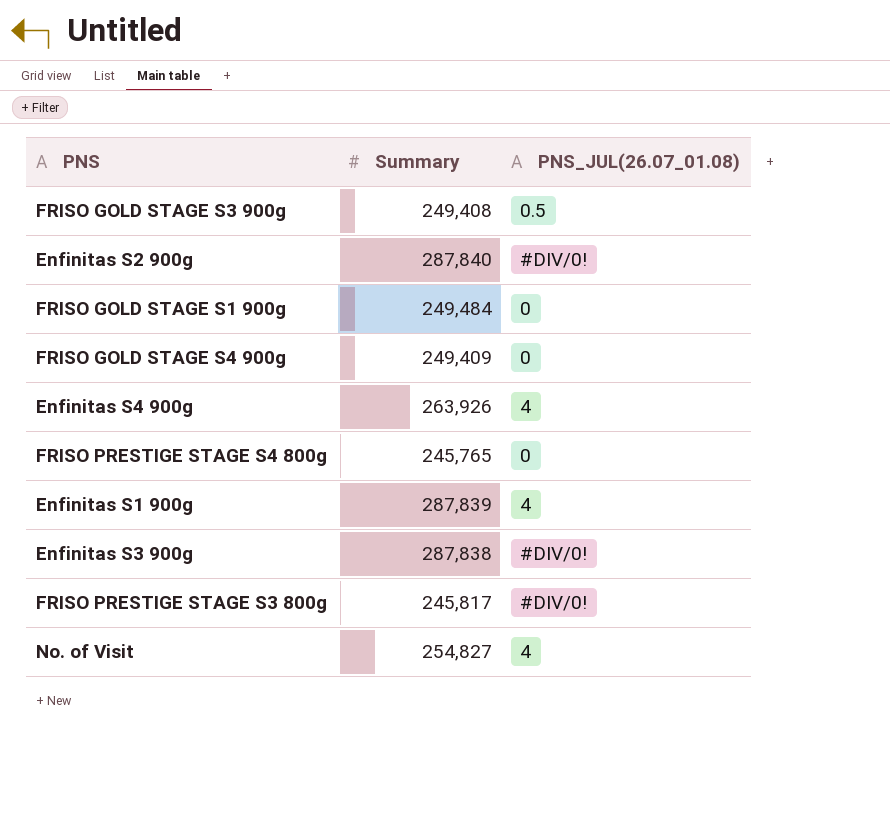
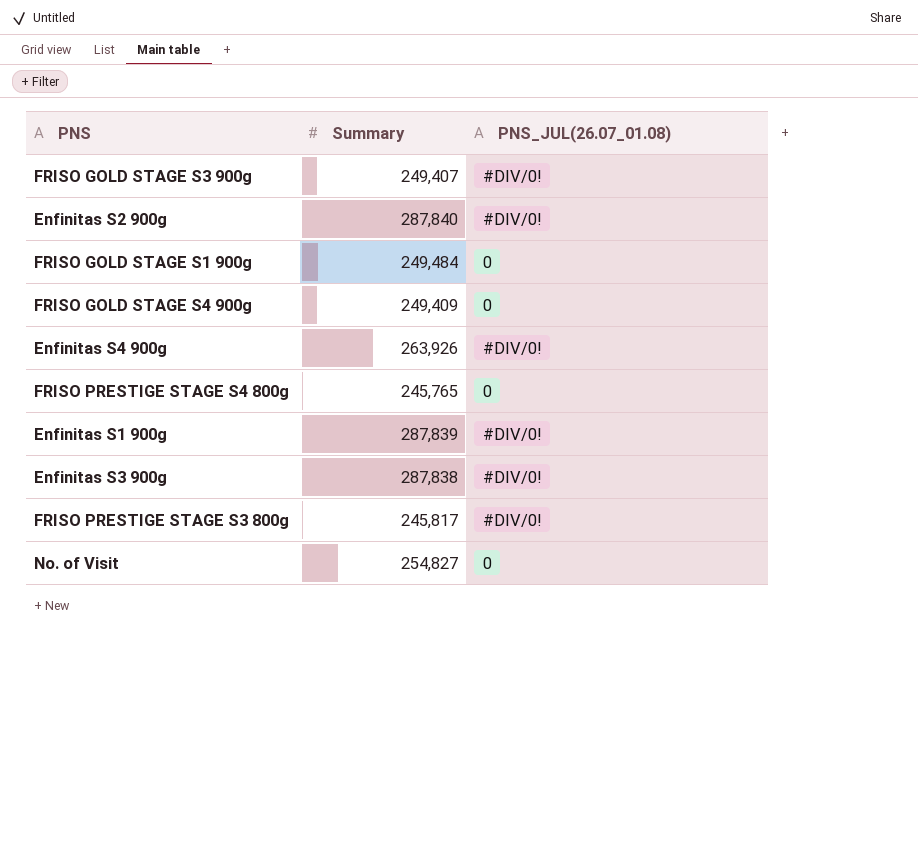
FRISO GOLD STAGE S3 900g | Summary: 249,408 -> 249,407
FRISO GOLD STAGE S3 900g | PNS_JUL(26.07_01.08): 0.5 -> #DIV/0!
Enfinitas S4 900g | PNS_JUL(26.07_01.08): 4 -> #DIV/0!
Enfinitas S1 900g | PNS_JUL(26.07_01.08): 4 -> #DIV/0!
No. of Visit | PNS_JUL(26.07_01.08): 4 -> 0

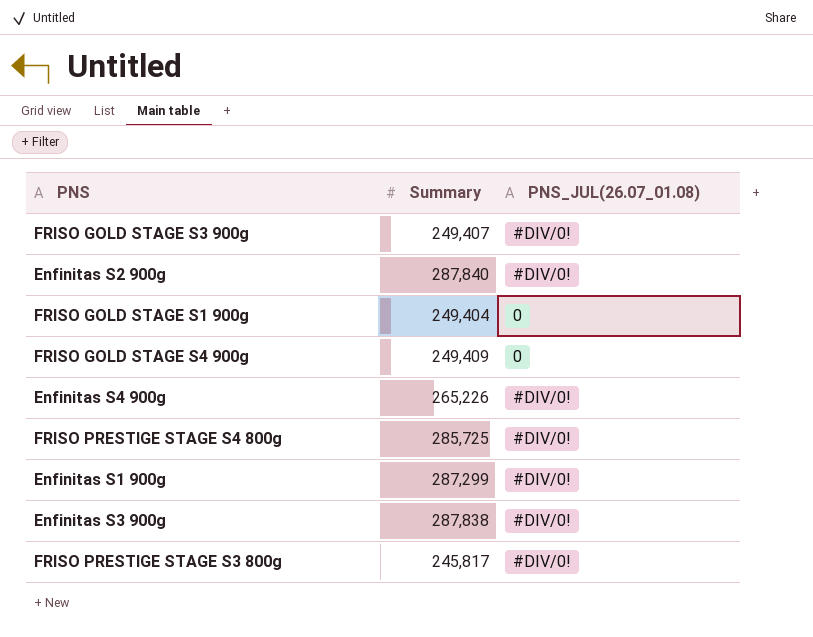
row No. of Visit: 254,827 | 0 -> none
FRISO GOLD STAGE S1 900g | Summary: 249,484 -> 249,404
Enfinitas S4 900g | Summary: 263,926 -> 265,226
FRISO PRESTIGE STAGE S4 800g | Summary: 245,765 -> 285,725
FRISO PRESTIGE STAGE S4 800g | PNS_JUL(26.07_01.08): 0 -> #DIV/0!
Enfinitas S1 900g | Summary: 287,839 -> 287,299

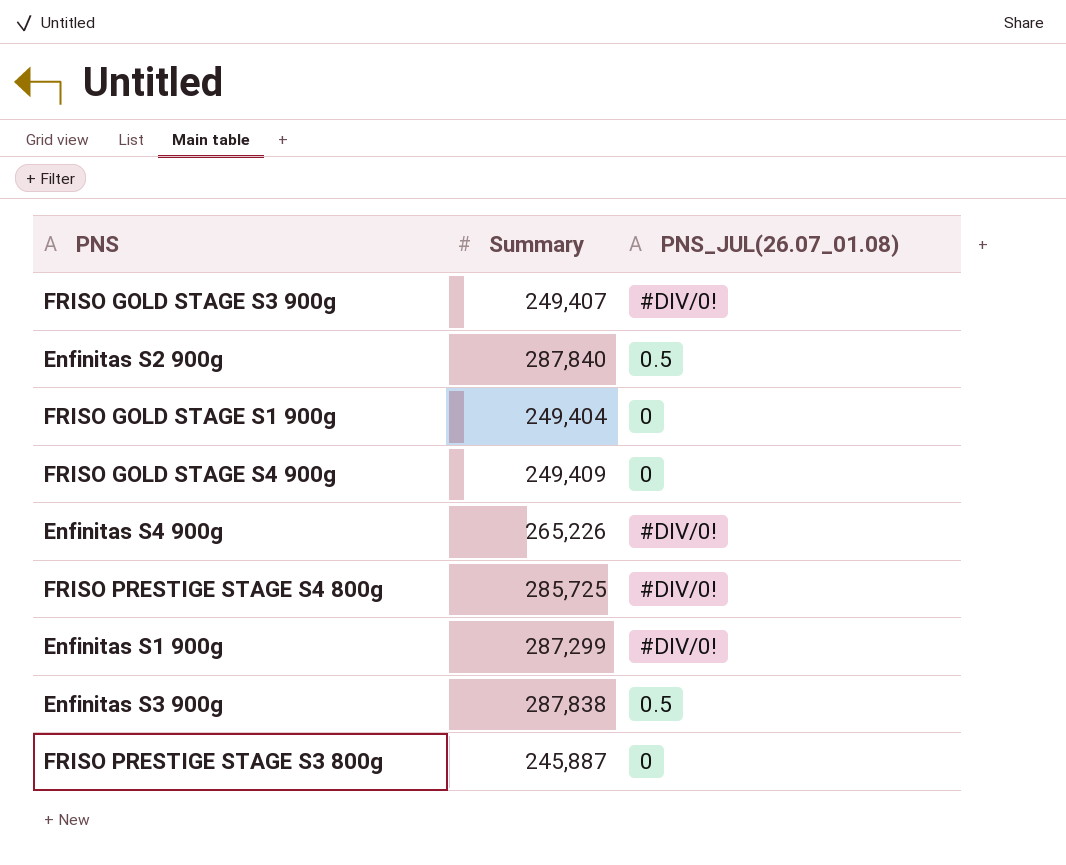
Enfinitas S2 900g | PNS_JUL(26.07_01.08): #DIV/0! -> 0.5
Enfinitas S3 900g | PNS_JUL(26.07_01.08): #DIV/0! -> 0.5
FRISO PRESTIGE STAGE S3 800g | Summary: 245,817 -> 245,887
FRISO PRESTIGE STAGE S3 800g | PNS_JUL(26.07_01.08): #DIV/0! -> 0

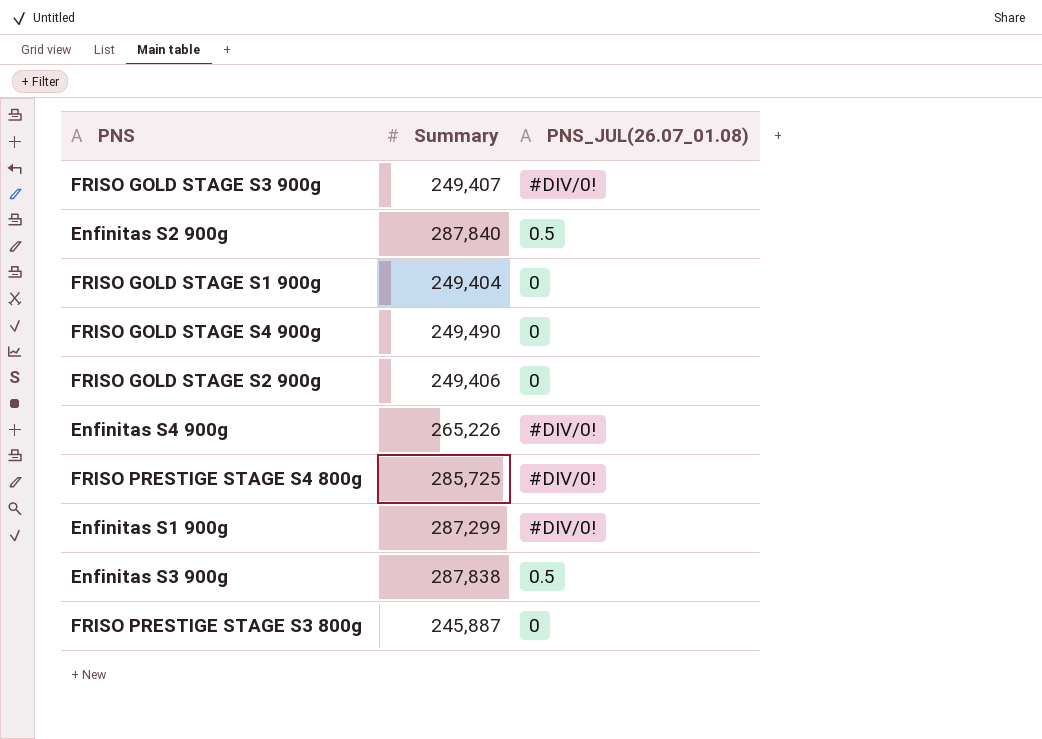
FRISO GOLD STAGE S4 900g | Summary: 249,409 -> 249,490
row FRISO GOLD STAGE S2 900g: none -> 249,406 | 0

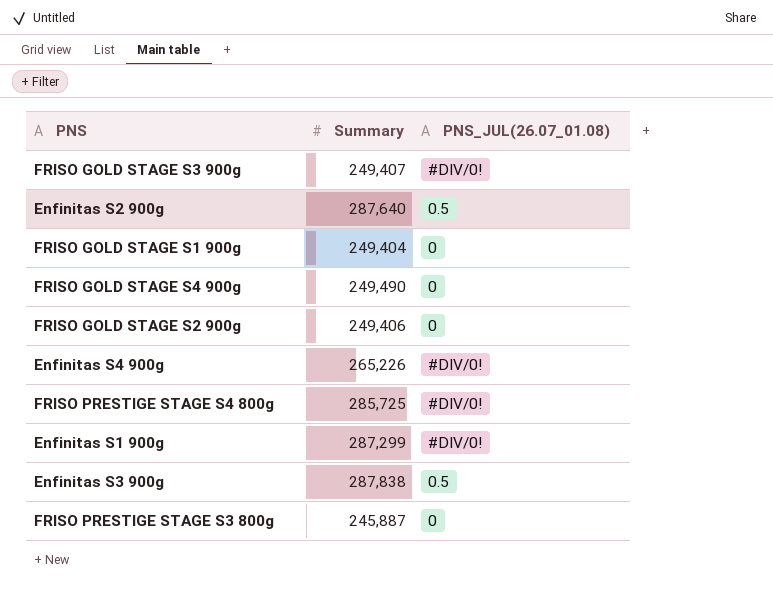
Enfinitas S2 900g | Summary: 287,840 -> 287,640

